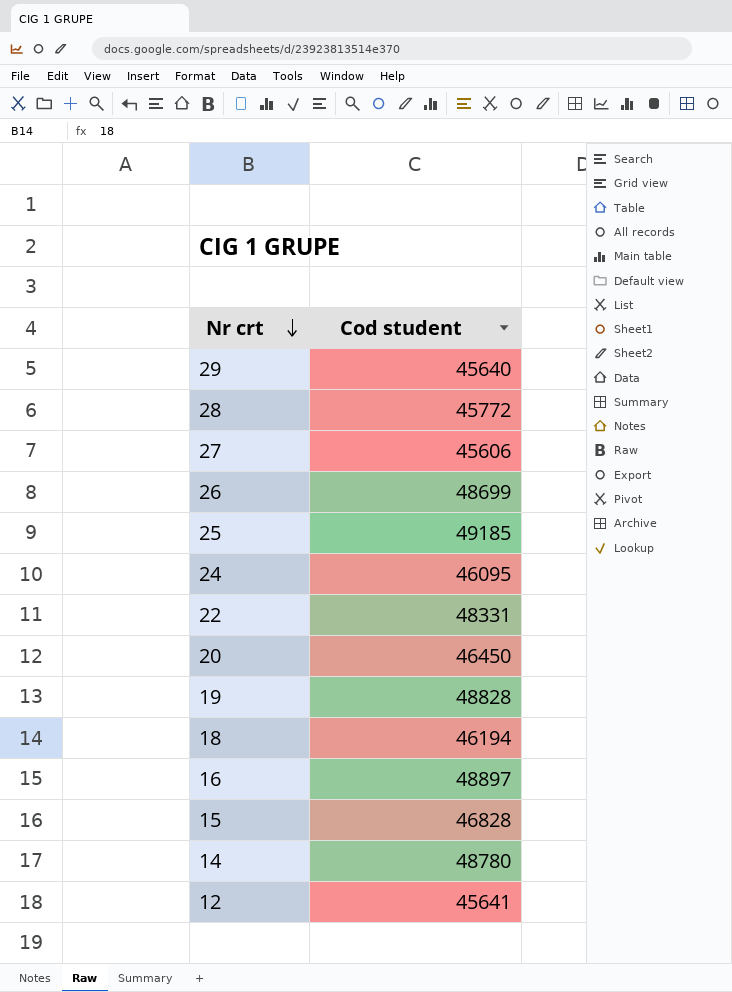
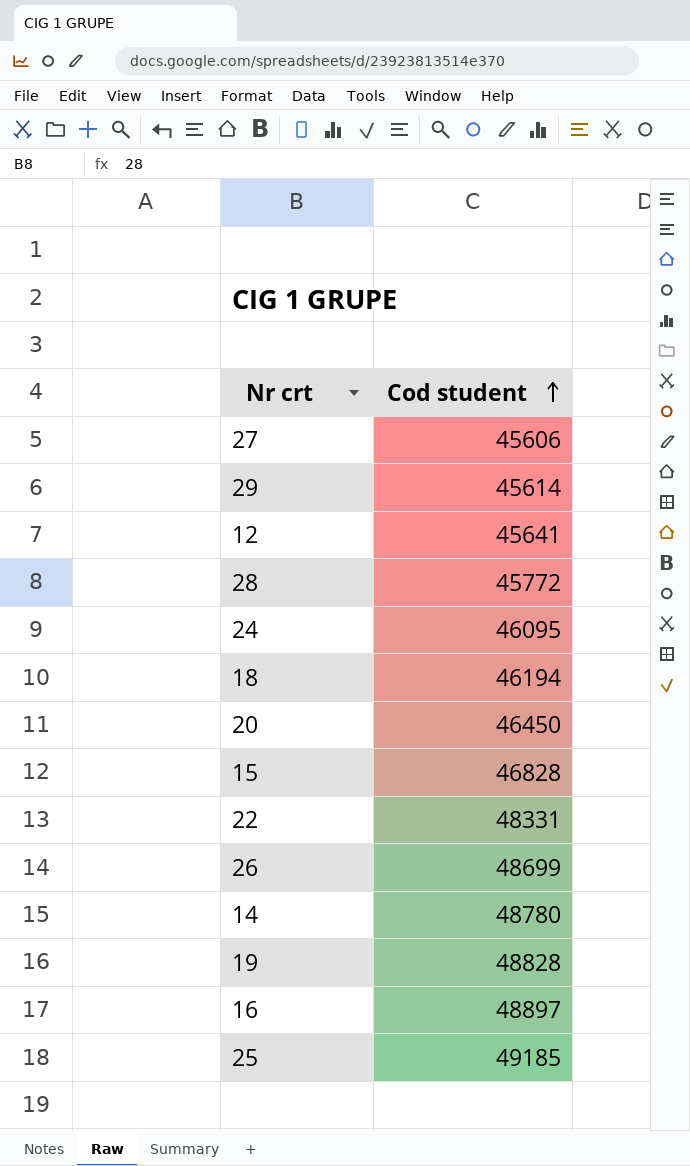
row order: Nr crt descending -> Cod student ascending
29 | Cod student: 45640 -> 45614

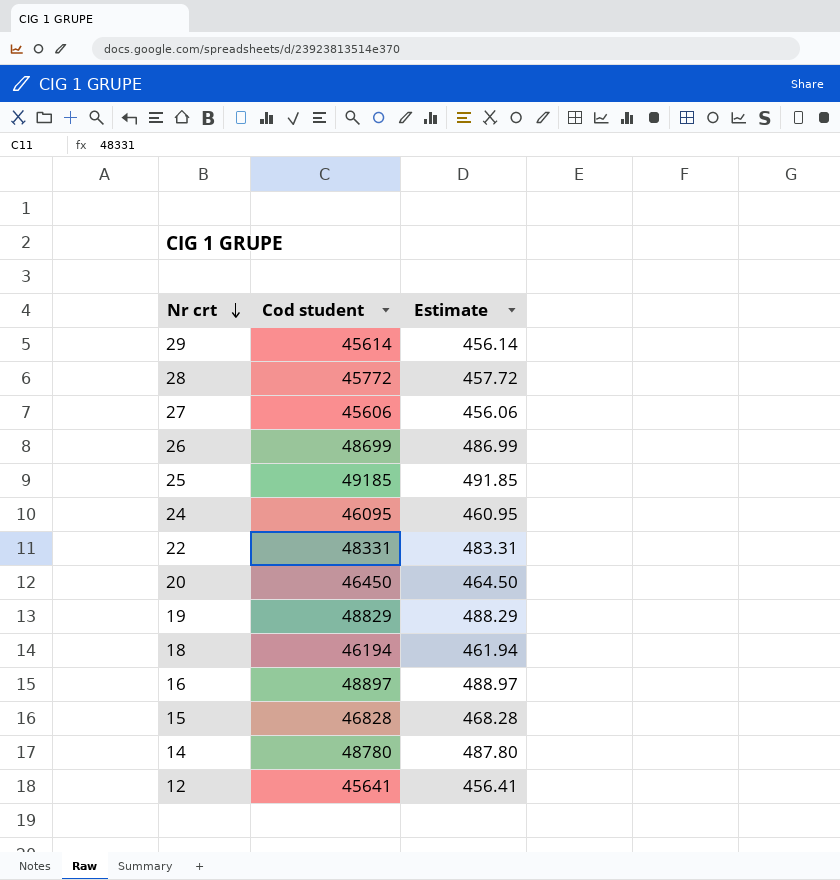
row order: Cod student ascending -> Nr crt descending
column Estimate | formula: none -> [Cod student] * 0.01
19 | Cod student: 48828 -> 48829

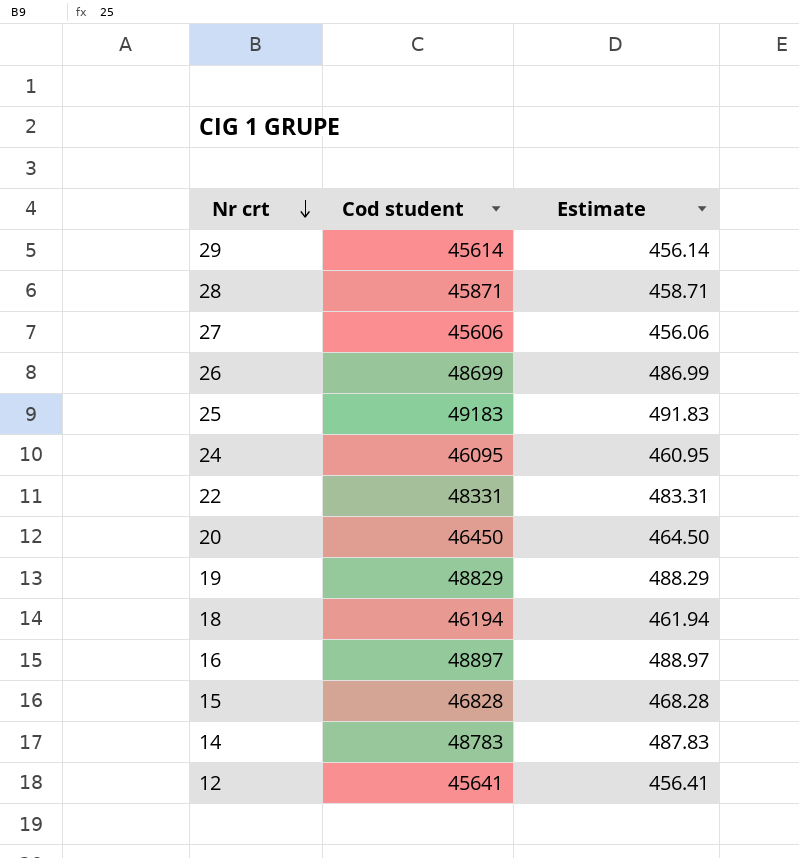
28 | Cod student: 45772 -> 45871
28 | Estimate: 457.72 -> 458.71
25 | Cod student: 49185 -> 49183
25 | Estimate: 491.85 -> 491.83
14 | Cod student: 48780 -> 48783
14 | Estimate: 487.80 -> 487.83

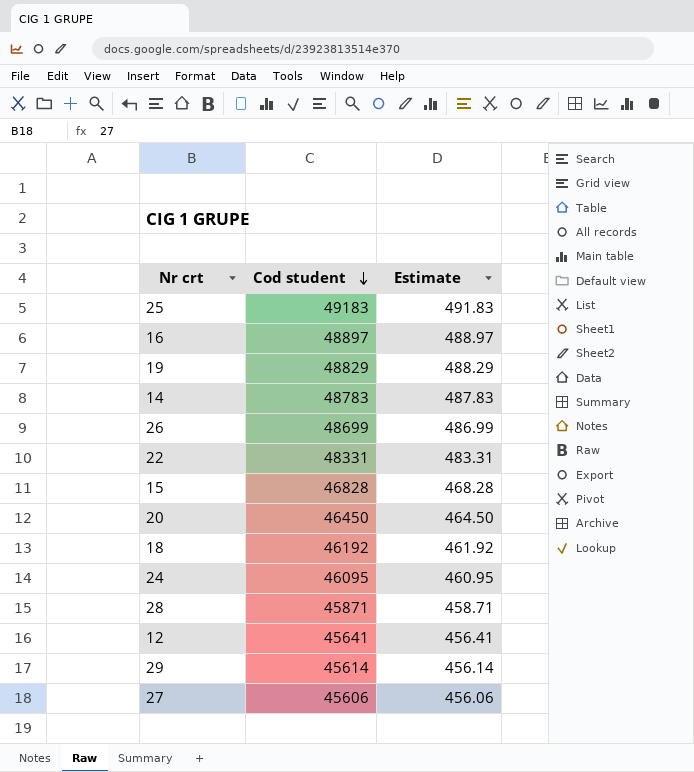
row order: Nr crt descending -> Cod student descending
18 | Cod student: 46194 -> 46192
18 | Estimate: 461.94 -> 461.92

